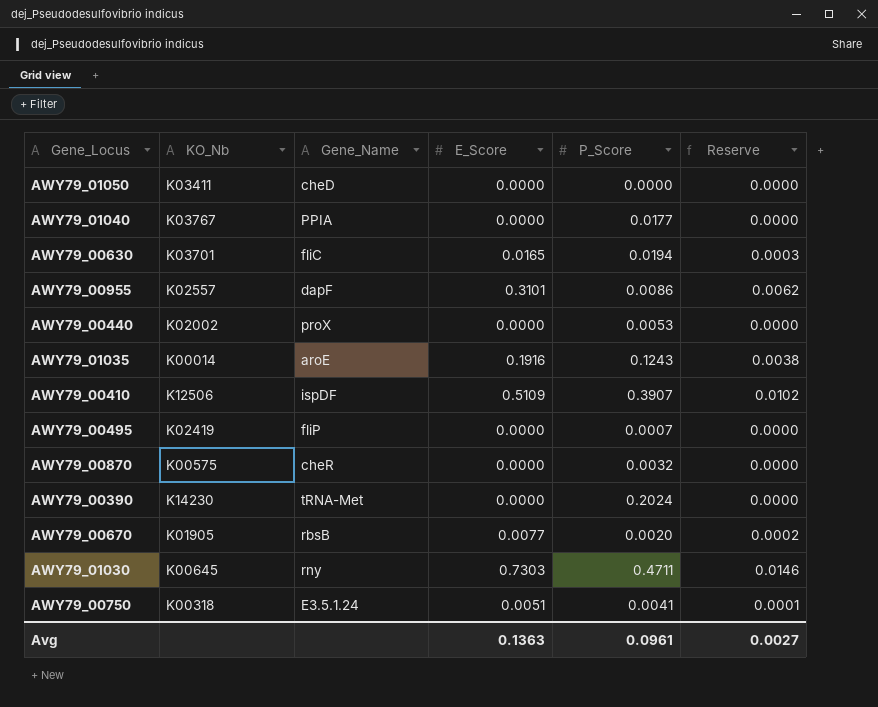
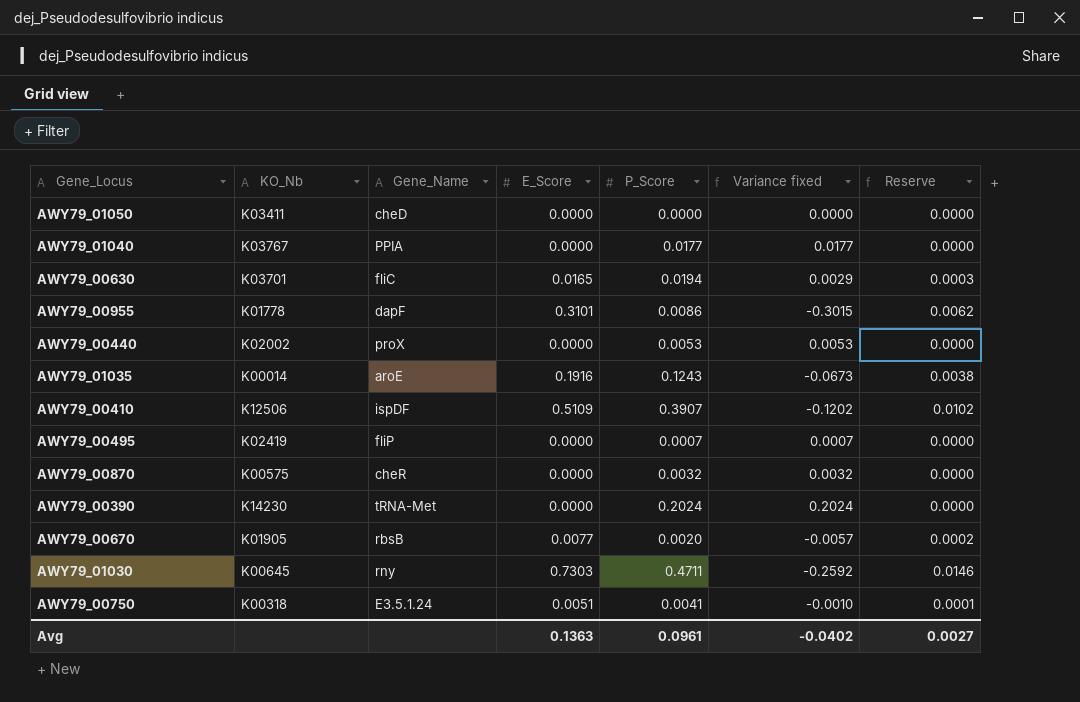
column Variance fixed | formula: none -> [P_Score] - [E_Score]
AWY79_00955 | KO_Nb: K02557 -> K01778

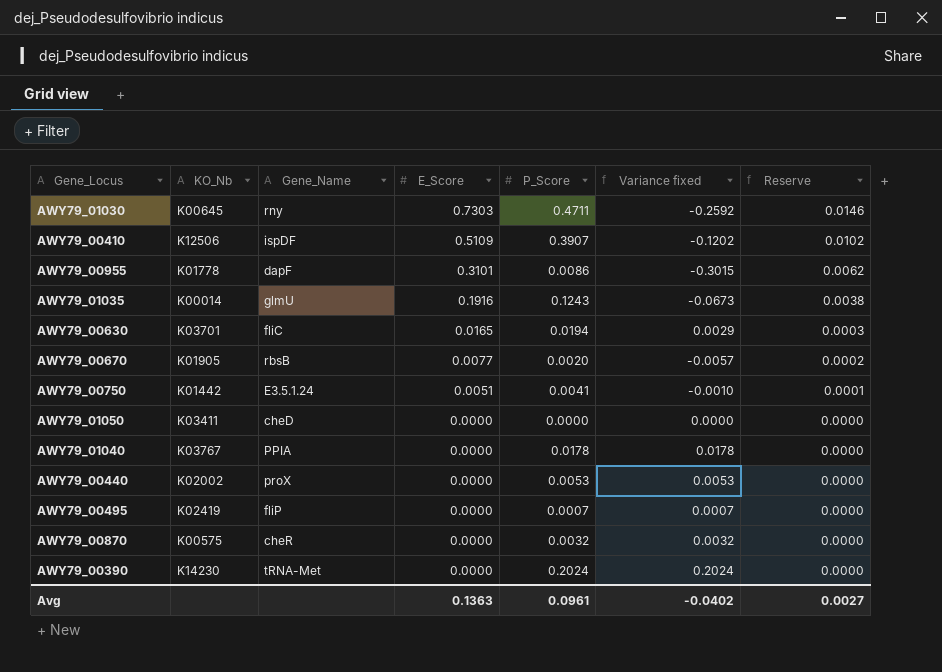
row order: none -> E_Score descending
AWY79_01035 | Gene_Name: aroE -> glmU
AWY79_00750 | KO_Nb: K00318 -> K01442
AWY79_01040 | P_Score: 0.0177 -> 0.0178
AWY79_01040 | Variance fixed: 0.0177 -> 0.0178

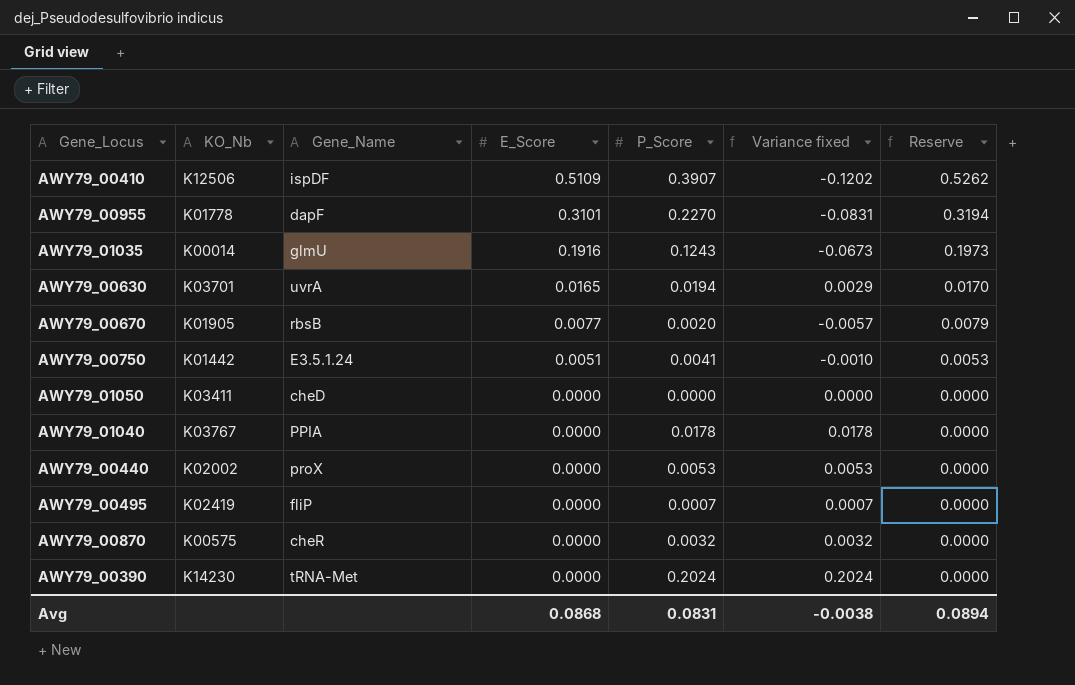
column Reserve | formula: [E_Score] * 0.02 -> [E_Score] * 1.03
row AWY79_01030: K00645 | rny | 0.7303 | 0.4711 | -0.2592 | 0.0146 -> none
AWY79_00955 | P_Score: 0.0086 -> 0.2270
AWY79_00955 | Variance fixed: -0.3015 -> -0.0831
AWY79_00630 | Gene_Name: fliC -> uvrA
Avg | E_Score: 0.1363 -> 0.0868
Avg | P_Score: 0.0961 -> 0.0831
Avg | Variance fixed: -0.0402 -> -0.0038
Avg | Reserve: 0.0027 -> 0.0894

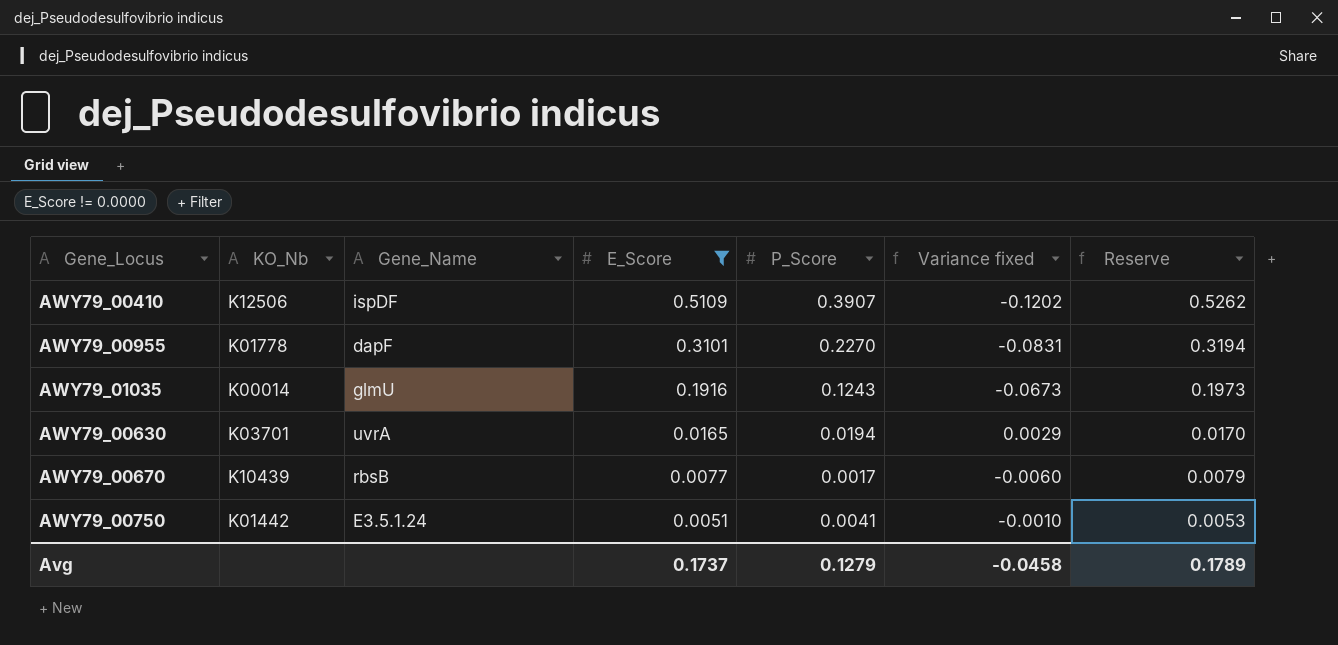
filter: none -> E_Score != 0.0000
AWY79_00670 | KO_Nb: K01905 -> K10439
AWY79_00670 | P_Score: 0.0020 -> 0.0017
AWY79_00670 | Variance fixed: -0.0057 -> -0.0060
Avg | E_Score: 0.0868 -> 0.1737
Avg | P_Score: 0.0831 -> 0.1279
Avg | Variance fixed: -0.0038 -> -0.0458
Avg | Reserve: 0.0894 -> 0.1789

